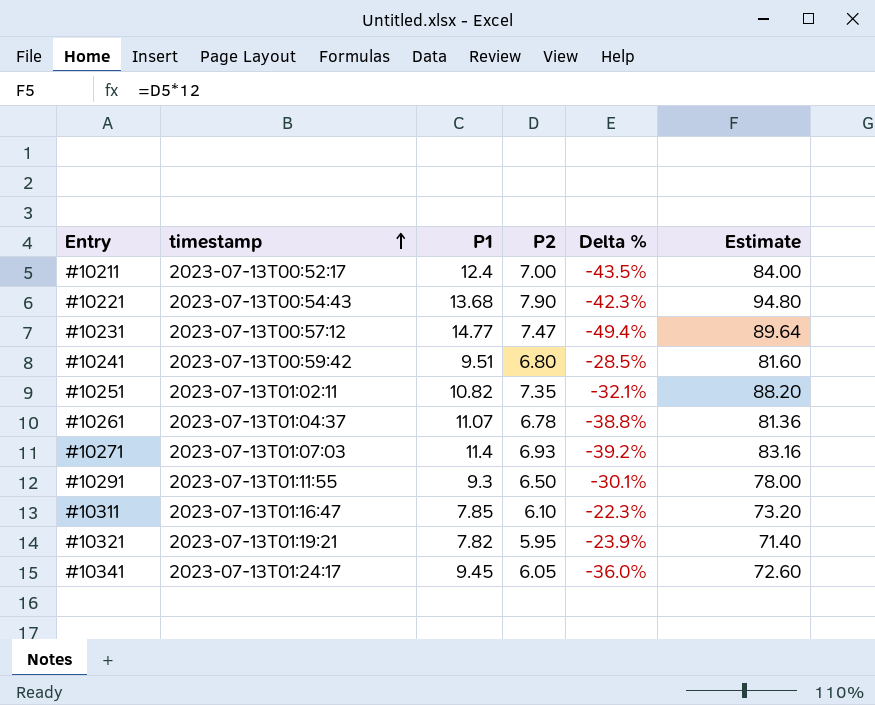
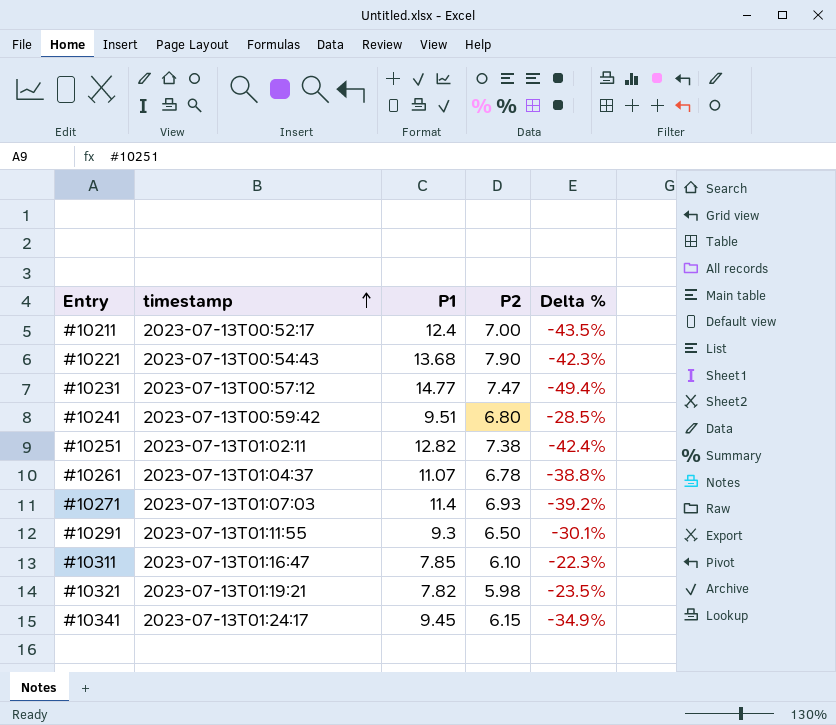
column Estimate | formula: [P2] * 12 -> none
#10251 | P1: 10.82 -> 12.82
#10251 | P2: 7.35 -> 7.38
#10251 | Delta %: -32.1% -> -42.4%
#10321 | P2: 5.95 -> 5.98
#10321 | Delta %: -23.9% -> -23.5%
#10341 | P2: 6.05 -> 6.15
#10341 | Delta %: -36.0% -> -34.9%

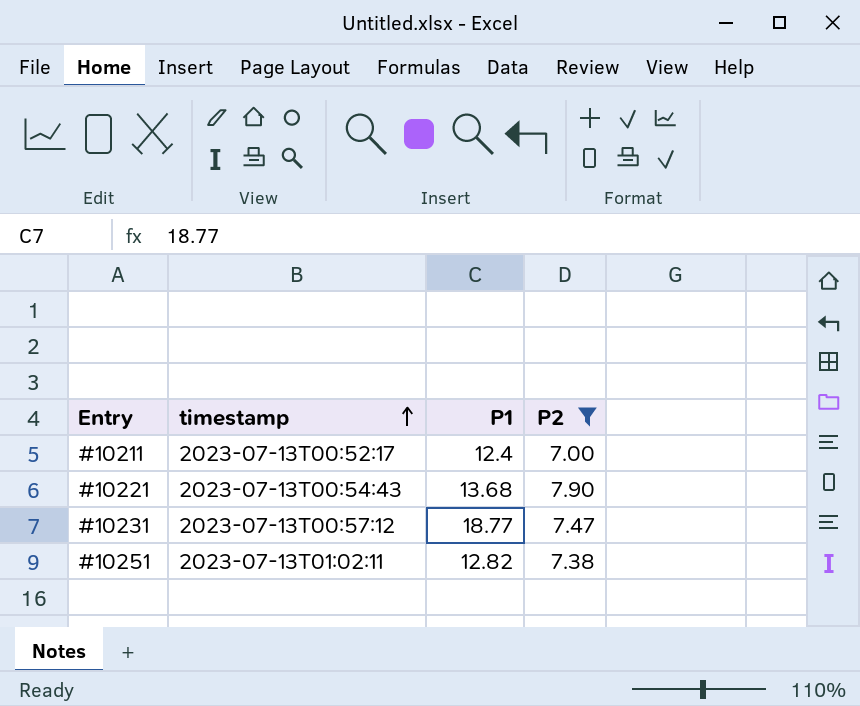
filter: none -> P2 >= 7.00
column Delta % | formula: ([P2] - [P1]) / [P1] -> none
#10231 | P1: 14.77 -> 18.77

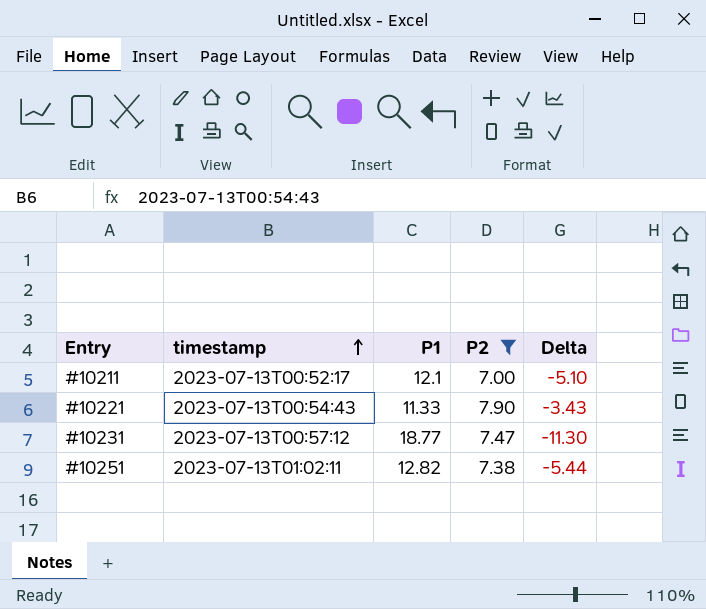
column Delta | formula: none -> [P2] - [P1]
#10211 | P1: 12.4 -> 12.1
#10221 | P1: 13.68 -> 11.33

